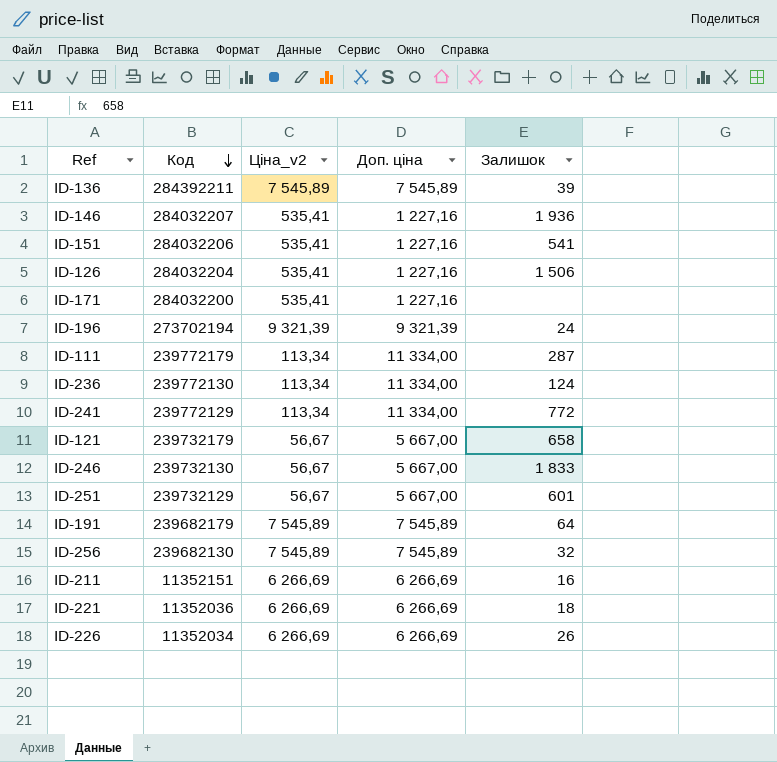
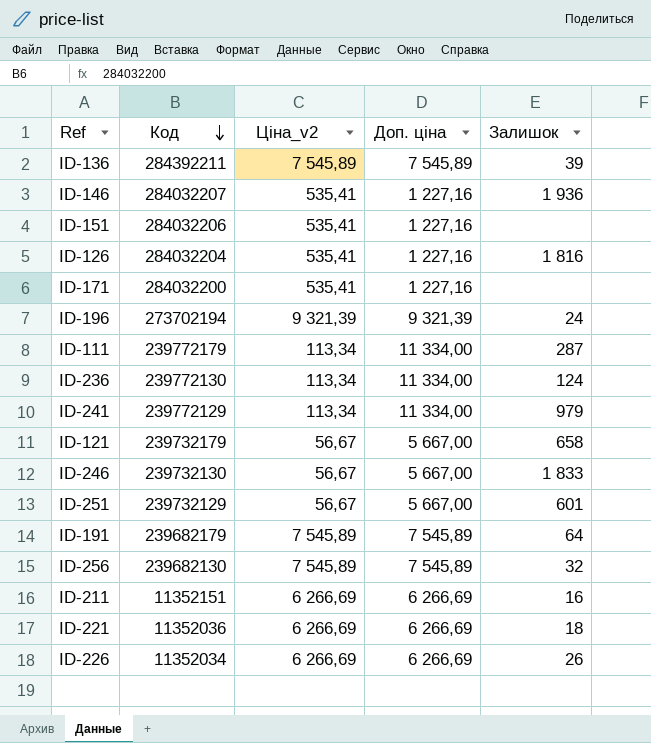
ID-151 | Залишок: 541 -> none
ID-126 | Залишок: 1 506 -> 1 816
ID-241 | Залишок: 772 -> 979

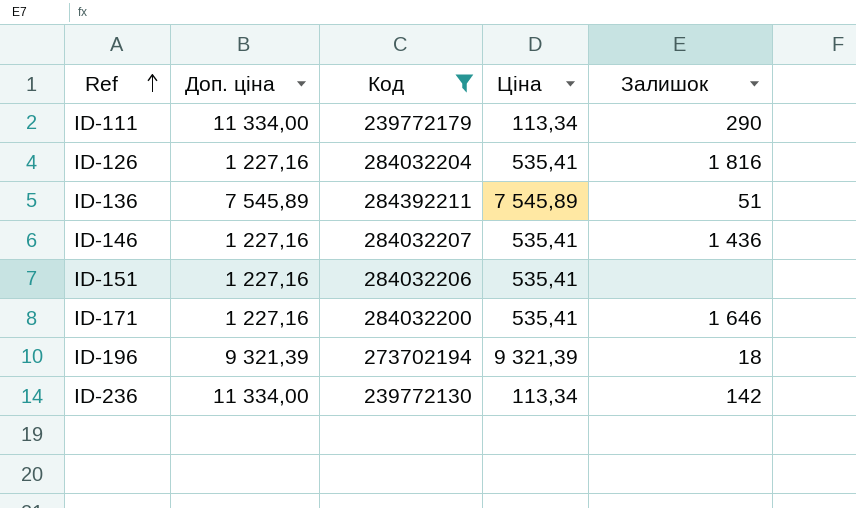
filter: none -> Код >= 239772130
row order: Код descending -> Ref ascending
column Доп. ціна | position: 4 -> 2
column name: Ціна_v2 -> Ціна
ID-111 | Залишок: 287 -> 290
ID-136 | Залишок: 39 -> 51
ID-146 | Залишок: 1 936 -> 1 436
ID-171 | Залишок: none -> 1 646
ID-196 | Залишок: 24 -> 18
ID-236 | Залишок: 124 -> 142

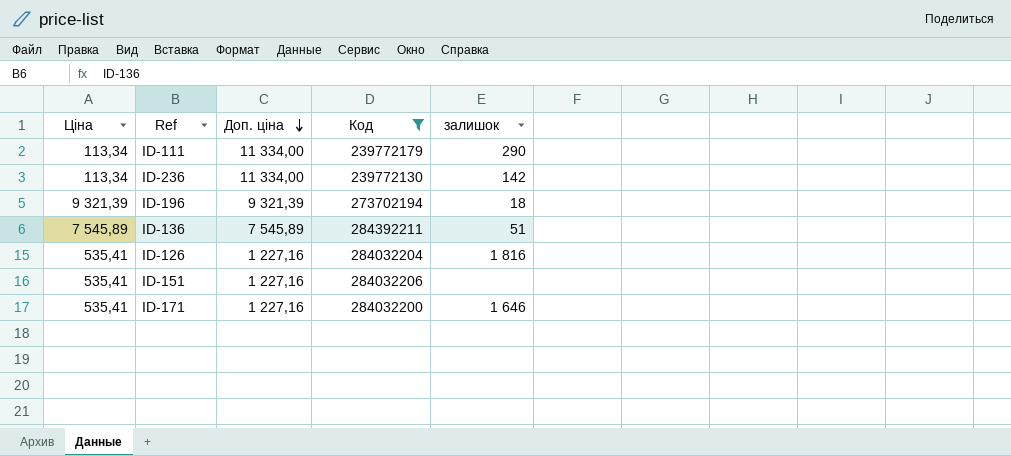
row order: Ref ascending -> Доп. ціна descending
column Ціна | position: 4 -> 1
column name: Залишок -> залишок
row ID-146: 1 227,16 | 284032207 | 535,41 | 1 436 -> none

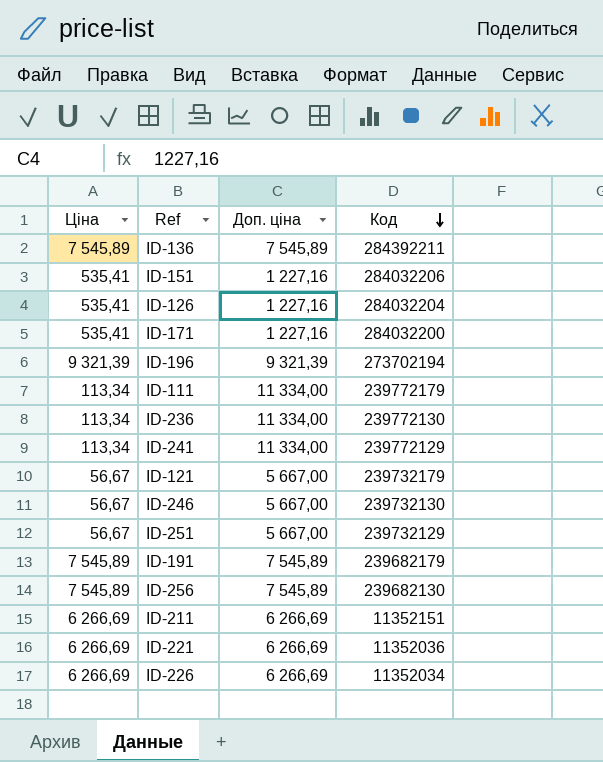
filter: Код >= 239772130 -> none
row order: Доп. ціна descending -> Код descending
column залишок | position: 5 -> none

